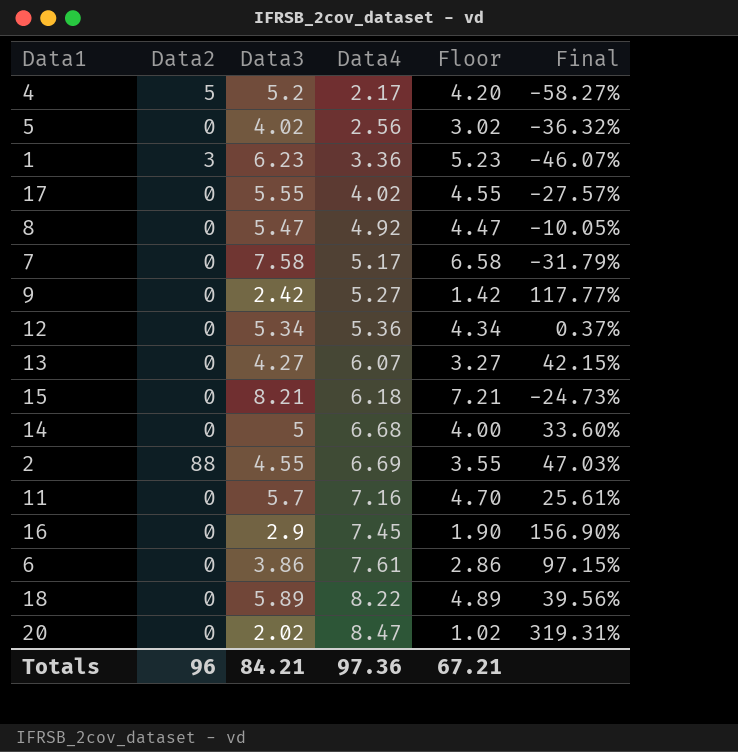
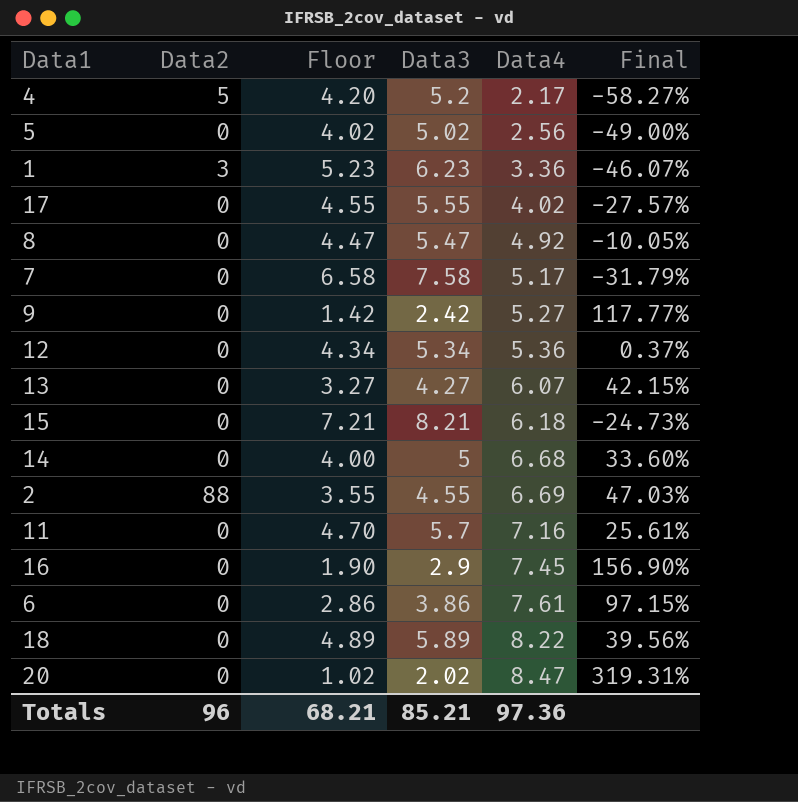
column Floor | position: 5 -> 3
5 | Floor: 3.02 -> 4.02
5 | Data3: 4.02 -> 5.02
5 | Final: -36.32% -> -49.00%
Totals | Floor: 67.21 -> 68.21
Totals | Data3: 84.21 -> 85.21

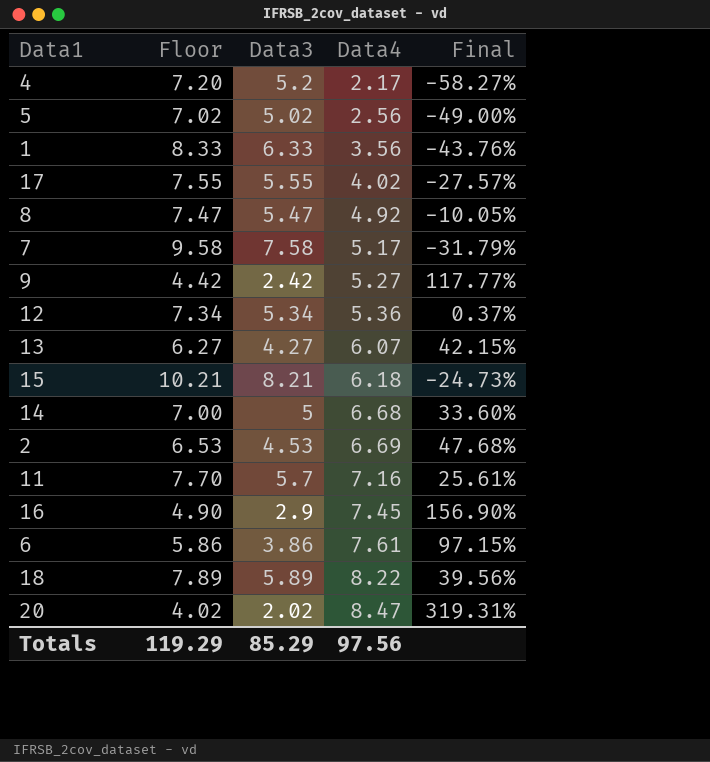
column Data2 | position: 2 -> none
column Floor | formula: [Data3] - 1 -> [Data3] + 2
1 | Data3: 6.23 -> 6.33
1 | Data4: 3.36 -> 3.56
1 | Final: -46.07% -> -43.76%
2 | Data3: 4.55 -> 4.53
2 | Final: 47.03% -> 47.68%
Totals | Floor: 68.21 -> 119.29
Totals | Data3: 85.21 -> 85.29
Totals | Data4: 97.36 -> 97.56

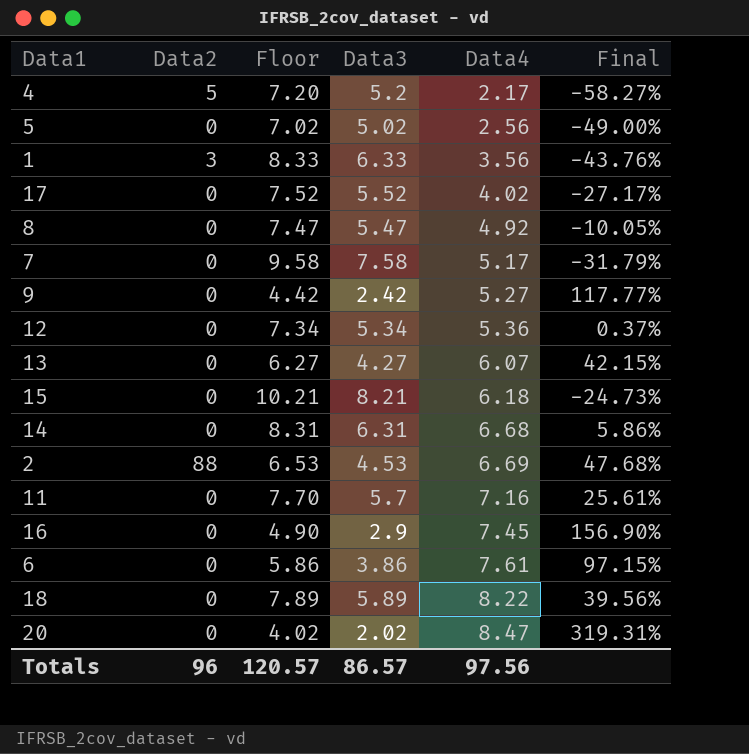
column Data2 | position: none -> 2
17 | Floor: 7.55 -> 7.52
17 | Data3: 5.55 -> 5.52
17 | Final: -27.57% -> -27.17%
14 | Floor: 7.00 -> 8.31
14 | Data3: 5 -> 6.31
14 | Final: 33.60% -> 5.86%
Totals | Floor: 119.29 -> 120.57
Totals | Data3: 85.29 -> 86.57

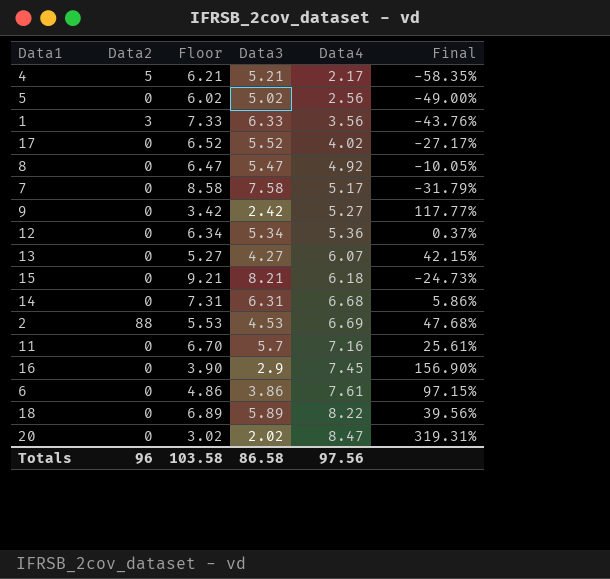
column Floor | formula: [Data3] + 2 -> [Data3] + 1
4 | Data3: 5.2 -> 5.21
4 | Final: -58.27% -> -58.35%
Totals | Floor: 120.57 -> 103.58
Totals | Data3: 86.57 -> 86.58

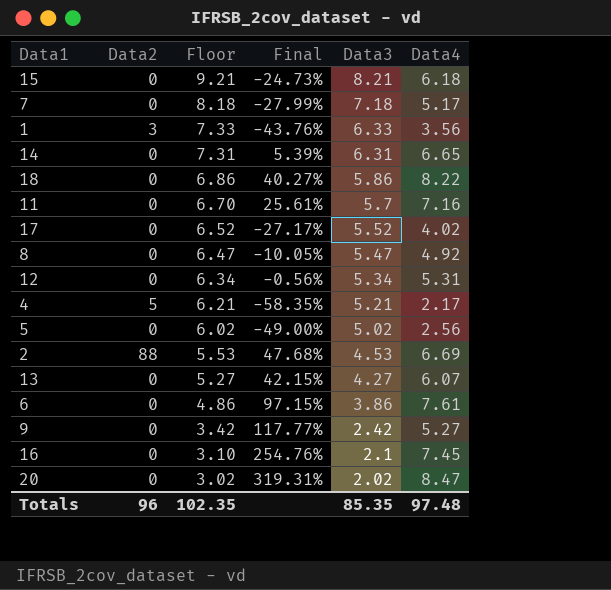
row order: Data4 ascending -> Floor descending
column Final | position: 6 -> 4
7 | Floor: 8.58 -> 8.18
7 | Final: -31.79% -> -27.99%
7 | Data3: 7.58 -> 7.18
14 | Final: 5.86% -> 5.39%
14 | Data4: 6.68 -> 6.65
18 | Floor: 6.89 -> 6.86
18 | Final: 39.56% -> 40.27%
18 | Data3: 5.89 -> 5.86
12 | Final: 0.37% -> -0.56%
12 | Data4: 5.36 -> 5.31
16 | Floor: 3.90 -> 3.10
16 | Final: 156.90% -> 254.76%
16 | Data3: 2.9 -> 2.1
Totals | Floor: 103.58 -> 102.35
Totals | Data3: 86.58 -> 85.35
Totals | Data4: 97.56 -> 97.48

